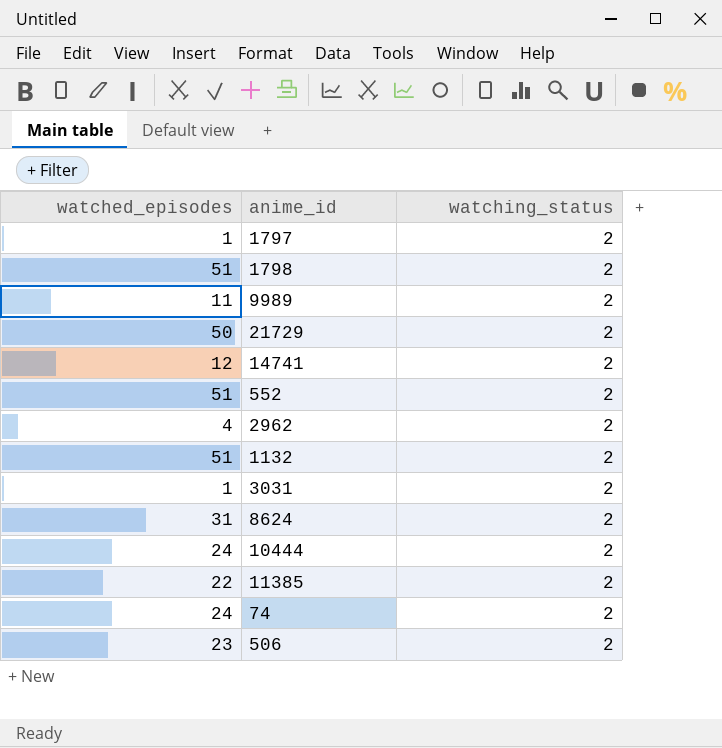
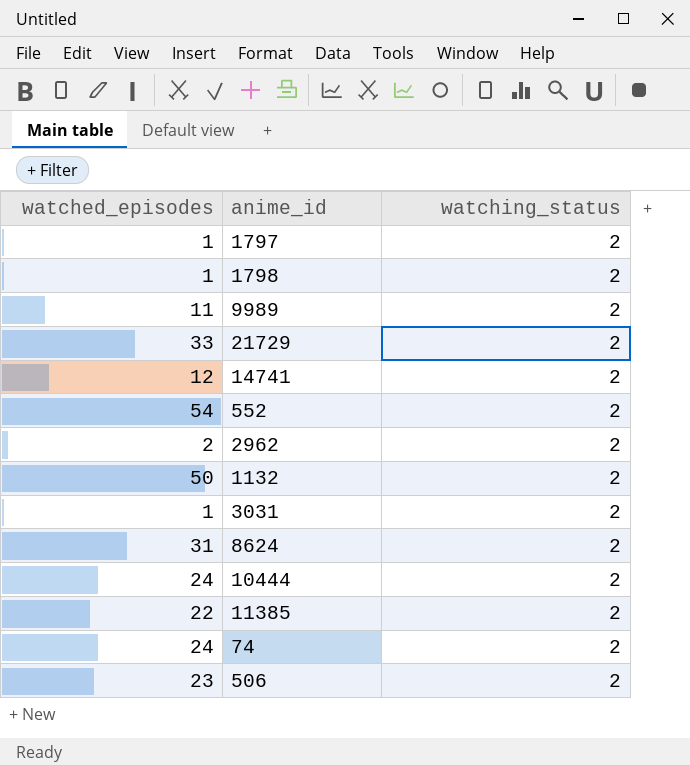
1798 | watched_episodes: 51 -> 1
21729 | watched_episodes: 50 -> 33
552 | watched_episodes: 51 -> 54
2962 | watched_episodes: 4 -> 2
1132 | watched_episodes: 51 -> 50

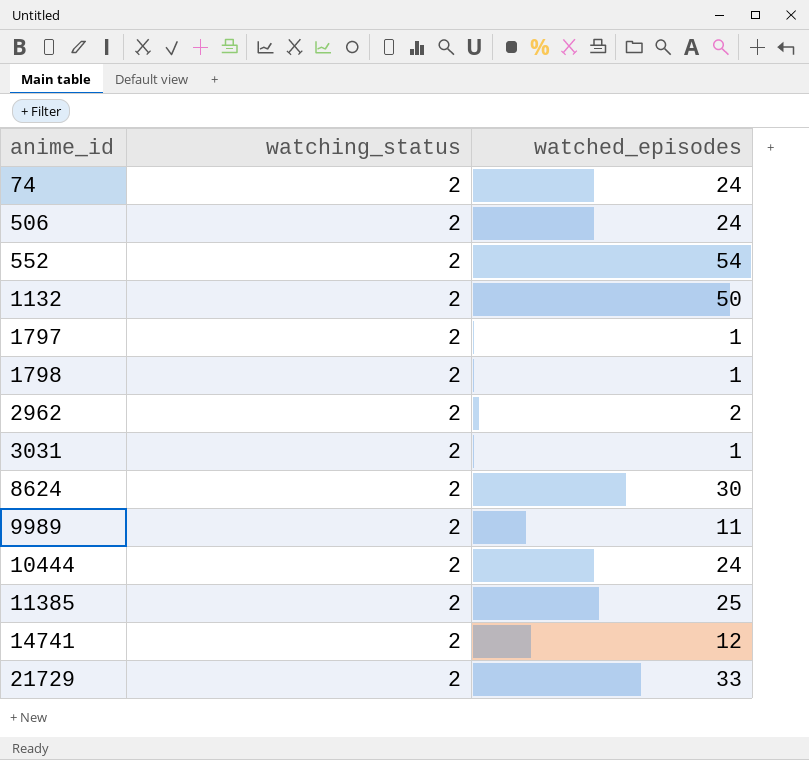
row order: none -> anime_id ascending
column watched_episodes | position: 1 -> 3
506 | watched_episodes: 23 -> 24
8624 | watched_episodes: 31 -> 30
11385 | watched_episodes: 22 -> 25

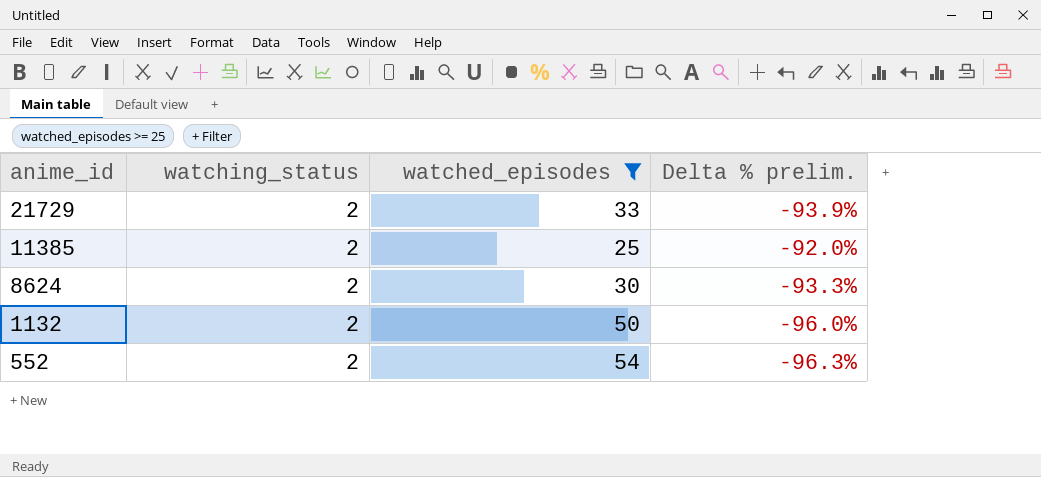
filter: none -> watched_episodes >= 25
row order: anime_id ascending -> anime_id descending
column Delta % prelim. | formula: none -> ([watching_status] - [watched_episodes]) / [watched_episodes]

